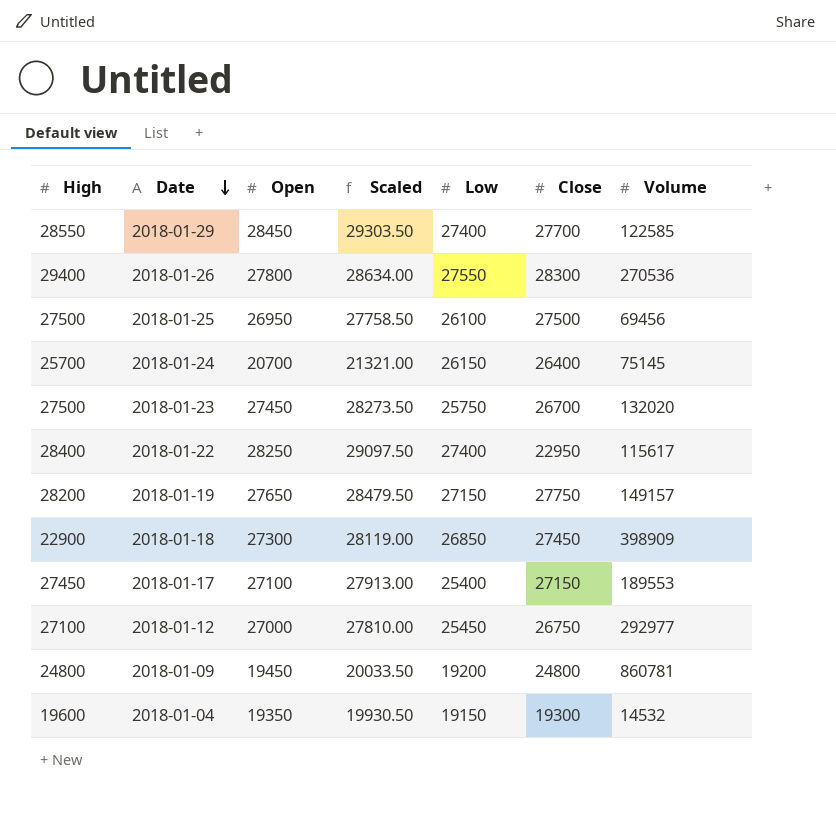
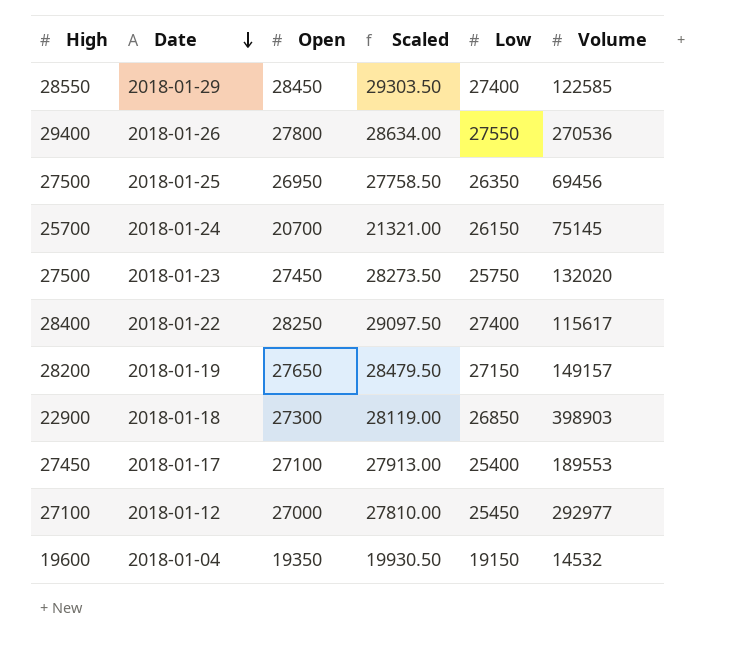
column Close | position: 6 -> none
row 2018-01-09: 24800 | 19450 | 20033.50 | 19200 | 24800 | 860781 -> none
2018-01-25 | Low: 26100 -> 26350
2018-01-18 | Volume: 398909 -> 398903

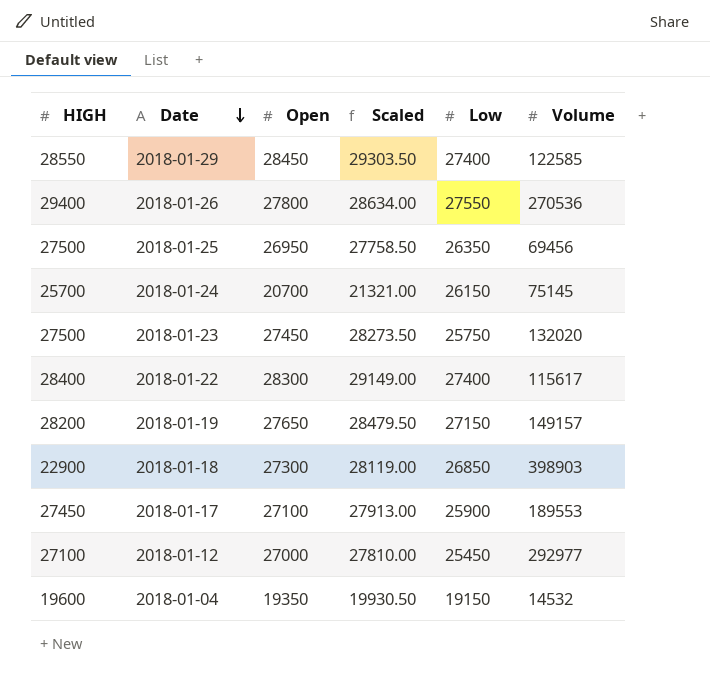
column name: High -> HIGH
2018-01-22 | Open: 28250 -> 28300
2018-01-22 | Scaled: 29097.50 -> 29149.00
2018-01-17 | Low: 25400 -> 25900

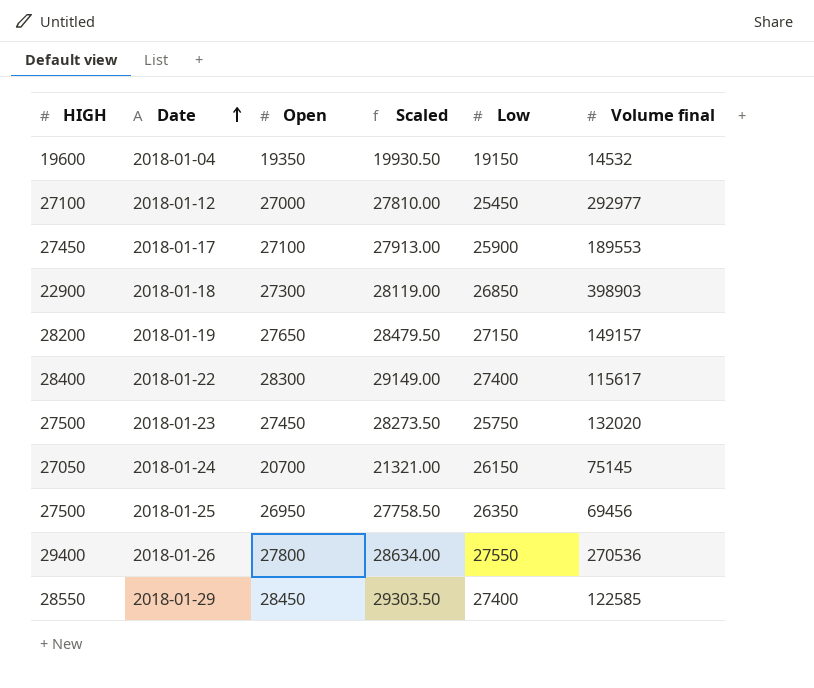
row order: Date descending -> Date ascending
column name: Volume -> Volume final
2018-01-24 | HIGH: 25700 -> 27050

